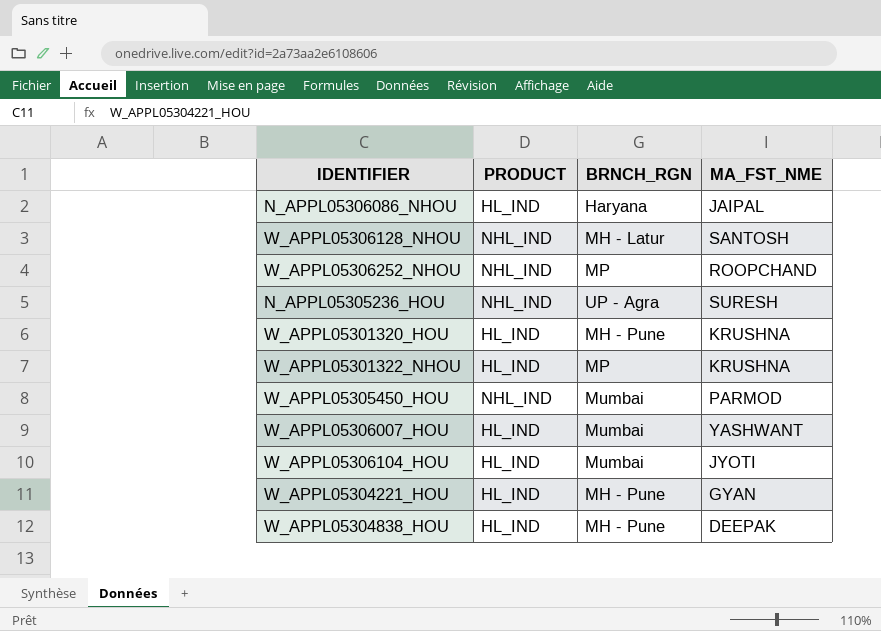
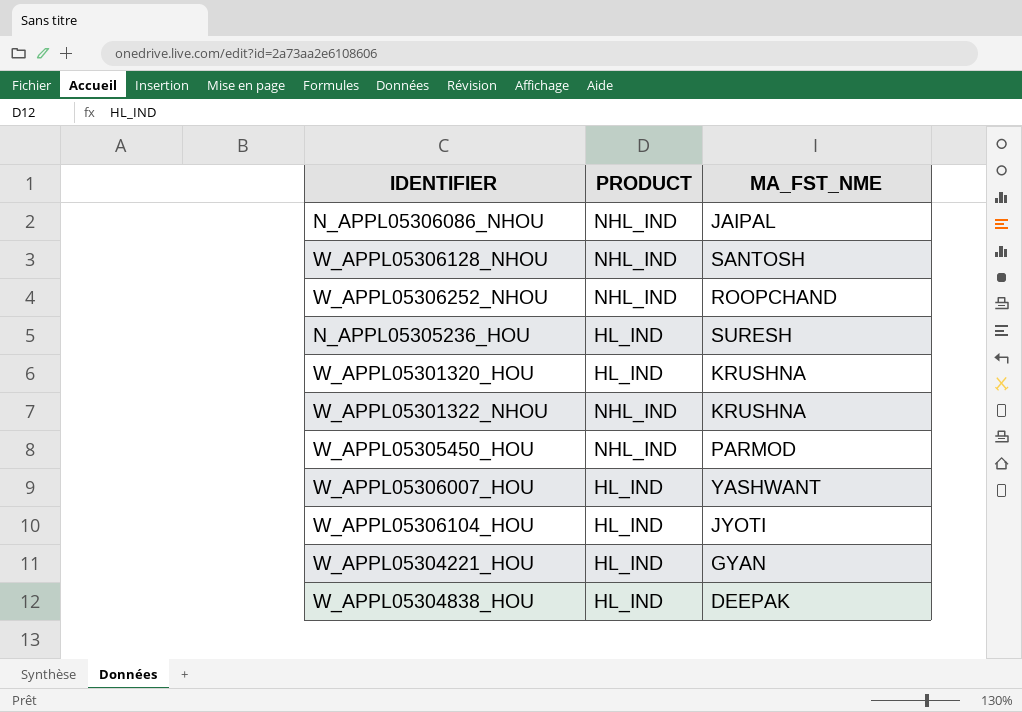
column BRNCH_RGN | position: 3 -> none
N_APPL05306086_NHOU | PRODUCT: HL_IND -> NHL_IND
N_APPL05305236_HOU | PRODUCT: NHL_IND -> HL_IND
W_APPL05301322_NHOU | PRODUCT: HL_IND -> NHL_IND

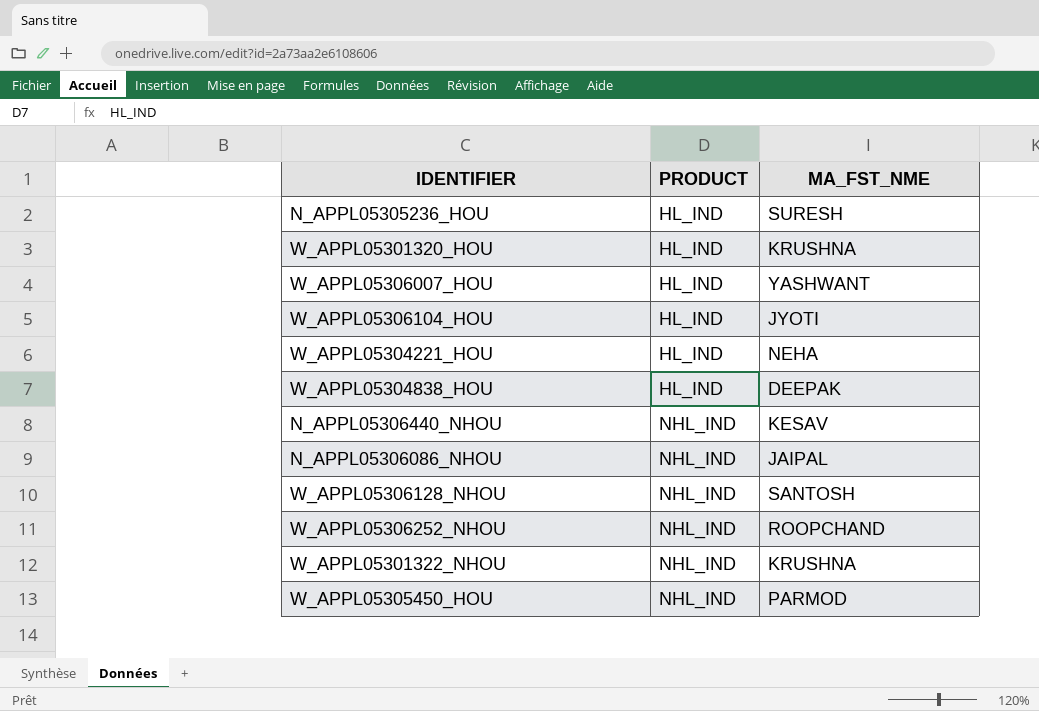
row order: none -> PRODUCT ascending
W_APPL05304221_HOU | MA_FST_NME: GYAN -> NEHA
row N_APPL05306440_NHOU: none -> NHL_IND | KESAV

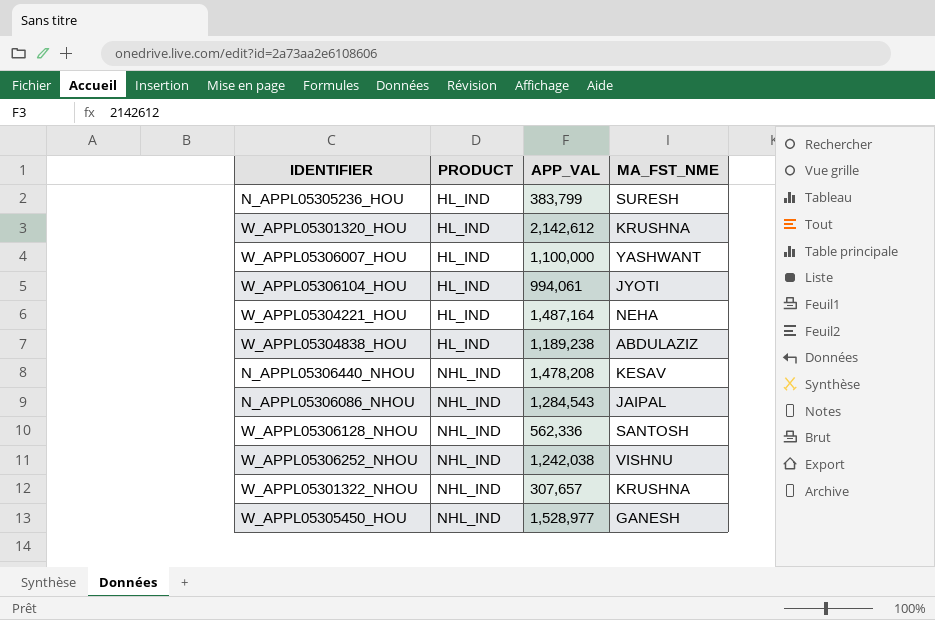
column APP_VAL | position: none -> 3
W_APPL05304838_HOU | MA_FST_NME: DEEPAK -> ABDULAZIZ
W_APPL05306252_NHOU | MA_FST_NME: ROOPCHAND -> VISHNU
W_APPL05305450_HOU | MA_FST_NME: PARMOD -> GANESH

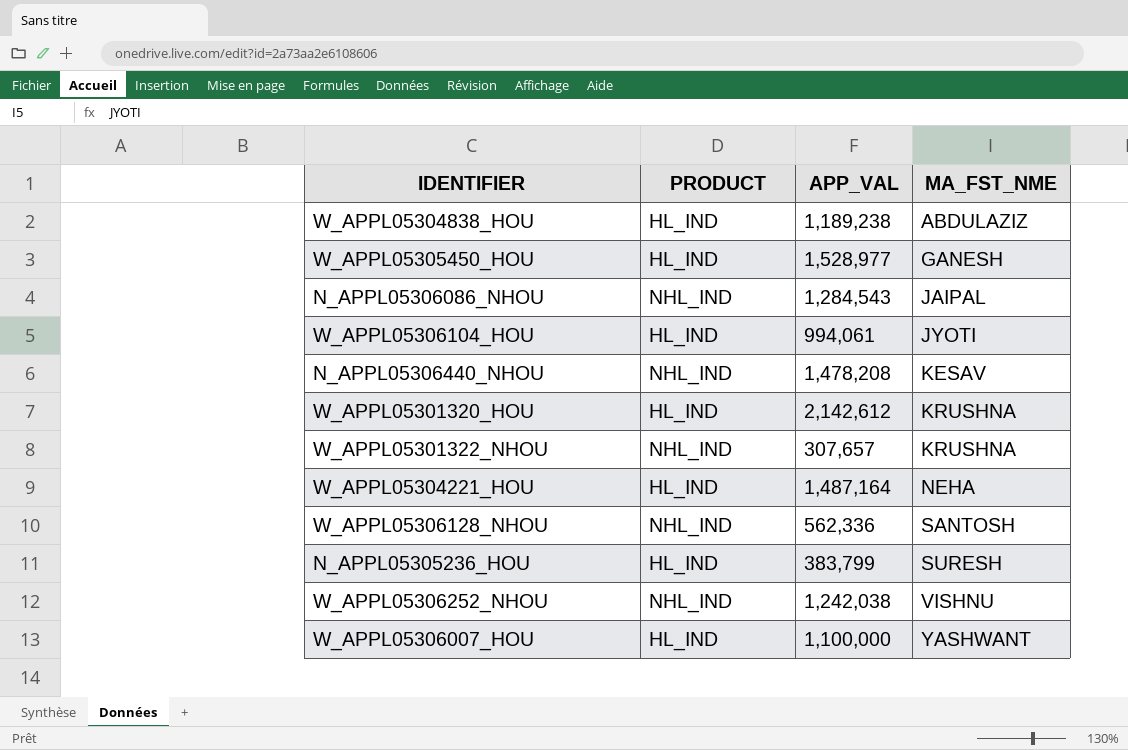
row order: PRODUCT ascending -> MA_FST_NME ascending
W_APPL05305450_HOU | PRODUCT: NHL_IND -> HL_IND

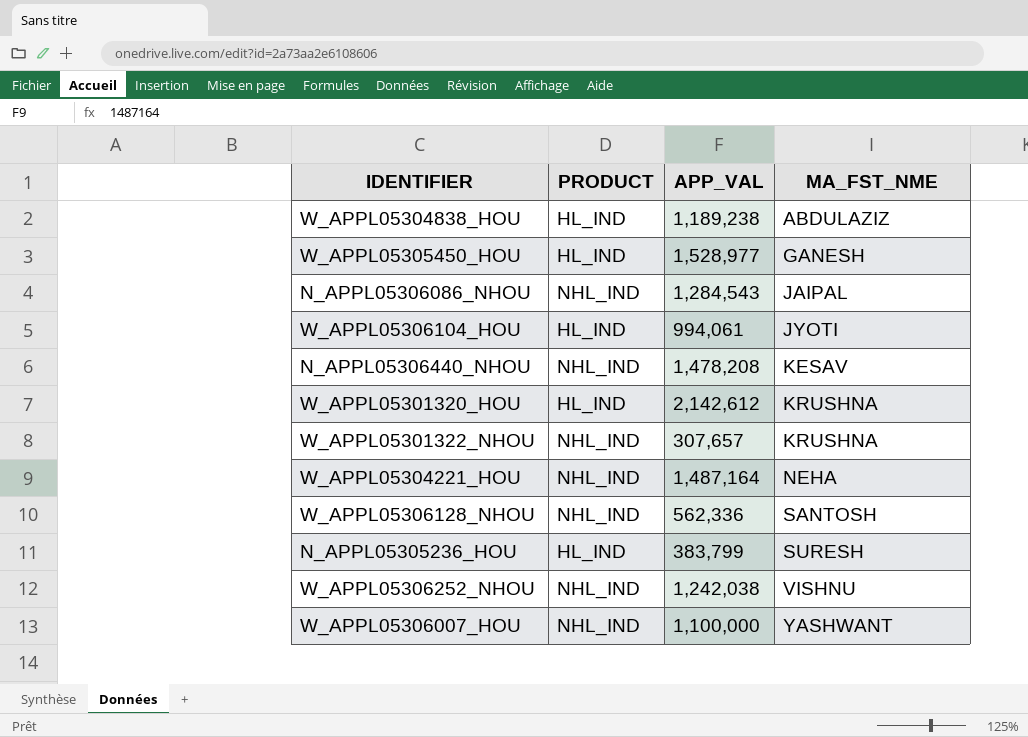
W_APPL05304221_HOU | PRODUCT: HL_IND -> NHL_IND
W_APPL05306007_HOU | PRODUCT: HL_IND -> NHL_IND

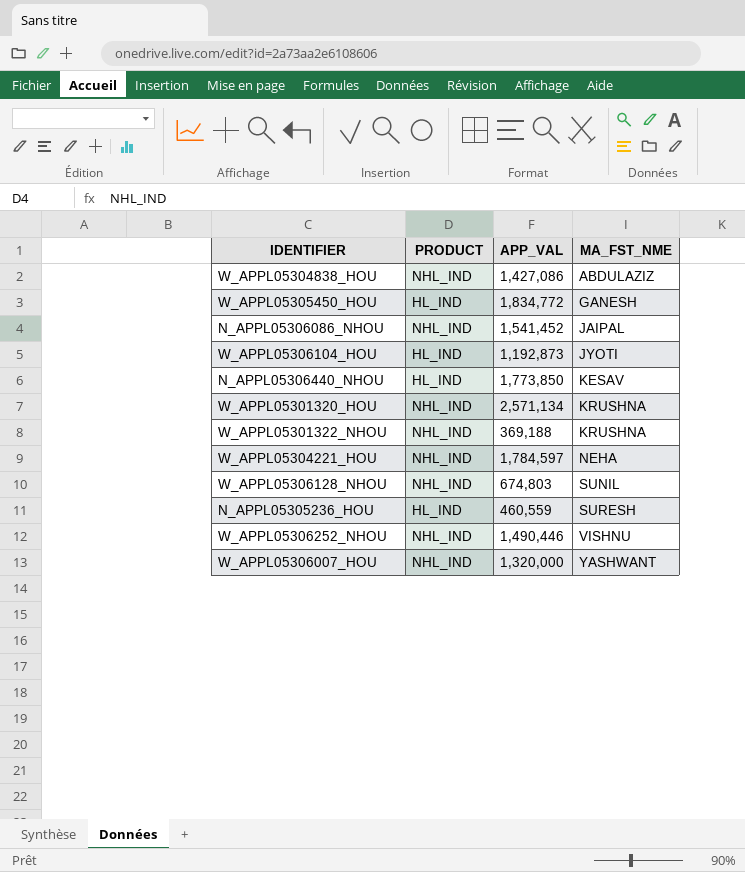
W_APPL05304838_HOU | PRODUCT: HL_IND -> NHL_IND
W_APPL05304838_HOU | APP_VAL: 1,189,238 -> 1,427,086
W_APPL05305450_HOU | APP_VAL: 1,528,977 -> 1,834,772
N_APPL05306086_NHOU | APP_VAL: 1,284,543 -> 1,541,452
W_APPL05306104_HOU | APP_VAL: 994,061 -> 1,192,873
N_APPL05306440_NHOU | PRODUCT: NHL_IND -> HL_IND
N_APPL05306440_NHOU | APP_VAL: 1,478,208 -> 1,773,850
W_APPL05301320_HOU | PRODUCT: HL_IND -> NHL_IND
W_APPL05301320_HOU | APP_VAL: 2,142,612 -> 2,571,134
W_APPL05301322_NHOU | APP_VAL: 307,657 -> 369,188
W_APPL05304221_HOU | APP_VAL: 1,487,164 -> 1,784,597
W_APPL05306128_NHOU | APP_VAL: 562,336 -> 674,803
W_APPL05306128_NHOU | MA_FST_NME: SANTOSH -> SUNIL
N_APPL05305236_HOU | APP_VAL: 383,799 -> 460,559
W_APPL05306252_NHOU | APP_VAL: 1,242,038 -> 1,490,446
W_APPL05306007_HOU | APP_VAL: 1,100,000 -> 1,320,000

